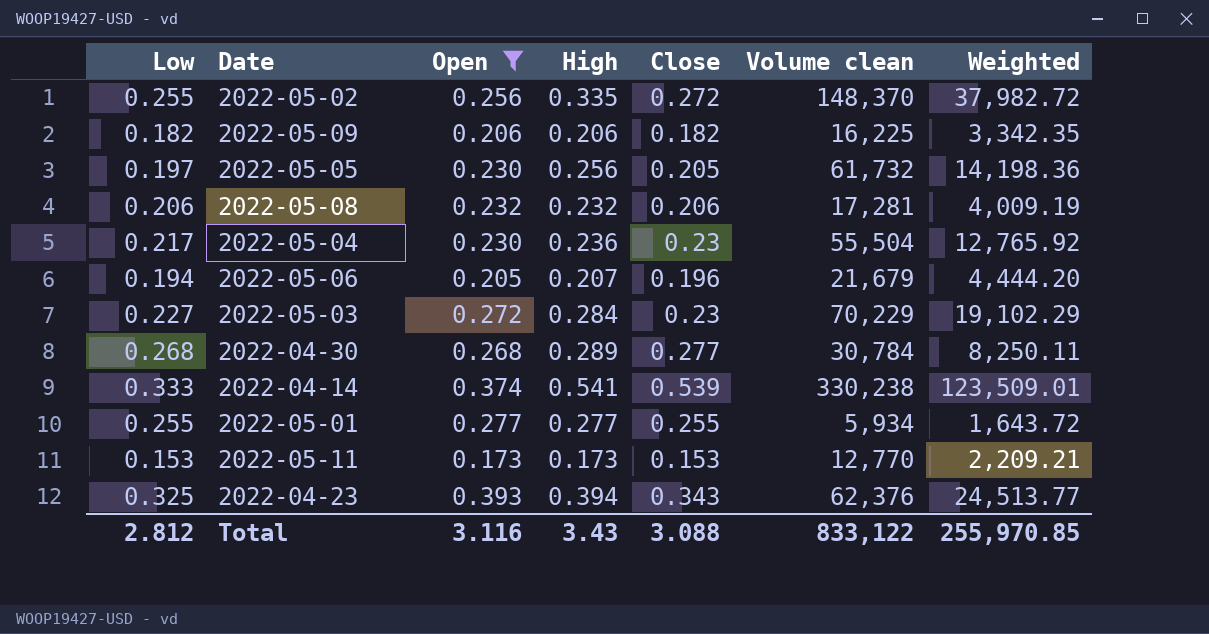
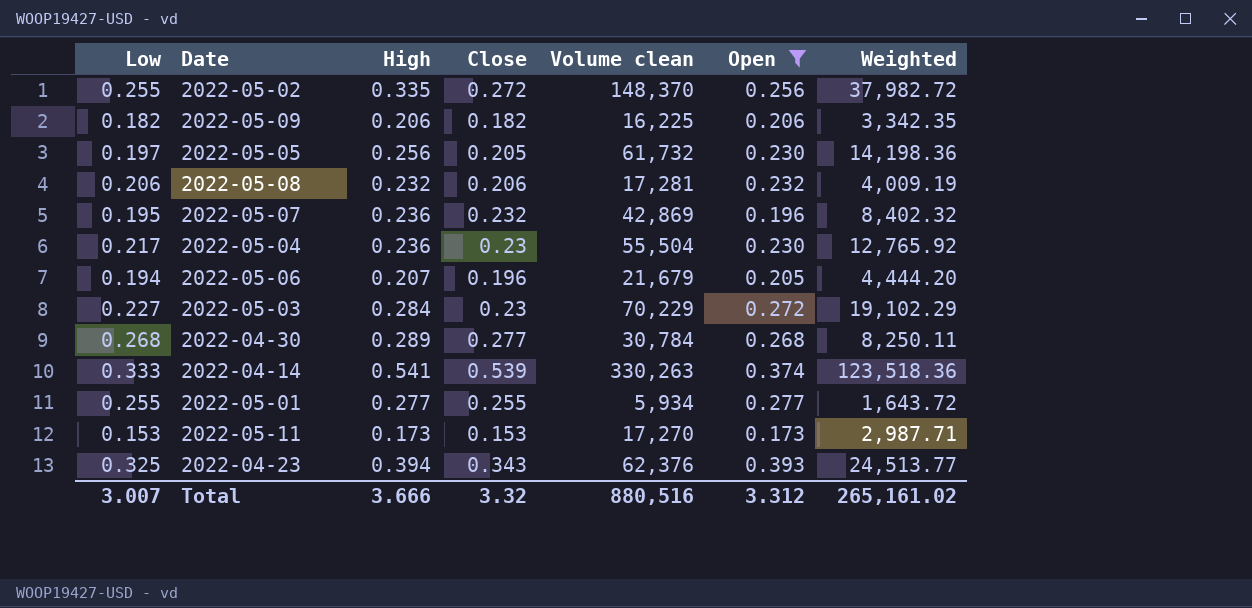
column Open | position: 3 -> 6
row 2022-05-07: none -> 0.195 | 0.236 | 0.232 | 42,869 | 0.196 | 8,402.32
2022-04-14 | Volume clean: 330,238 -> 330,263
2022-04-14 | Weighted: 123,509.01 -> 123,518.36
2022-05-11 | Volume clean: 12,770 -> 17,270
2022-05-11 | Weighted: 2,209.21 -> 2,987.71
Total | Low: 2.812 -> 3.007
Total | High: 3.43 -> 3.666
Total | Close: 3.088 -> 3.32
Total | Volume clean: 833,122 -> 880,516
Total | Open: 3.116 -> 3.312
Total | Weighted: 255,970.85 -> 265,161.02

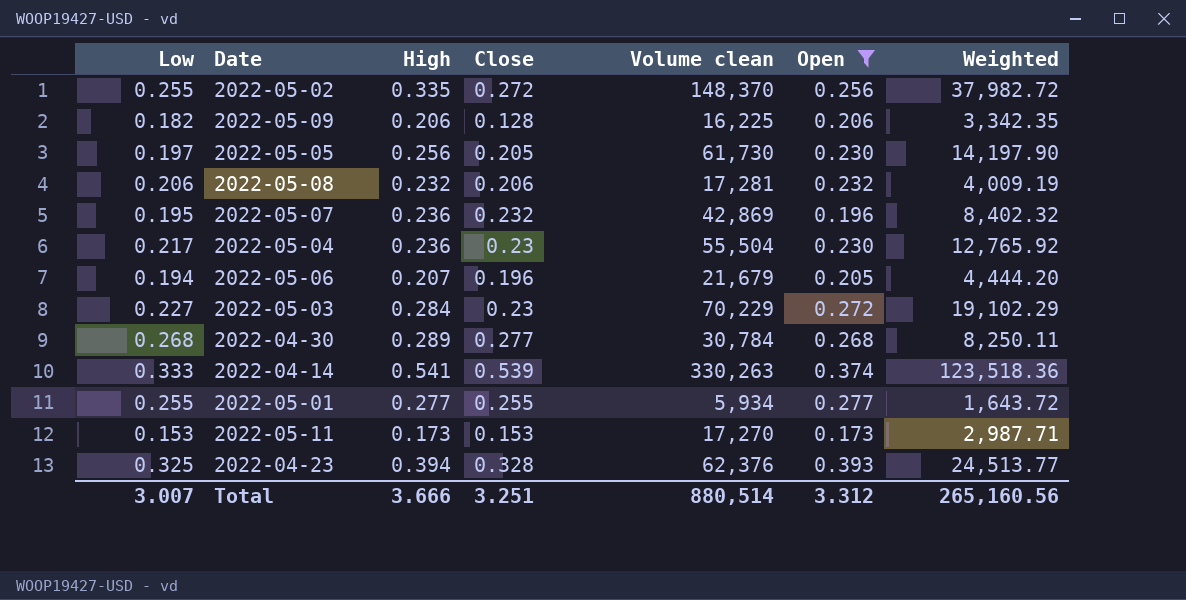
2022-05-09 | Close: 0.182 -> 0.128
2022-05-05 | Volume clean: 61,732 -> 61,730
2022-05-05 | Weighted: 14,198.36 -> 14,197.90
2022-04-23 | Close: 0.343 -> 0.328
Total | Close: 3.32 -> 3.251
Total | Volume clean: 880,516 -> 880,514
Total | Weighted: 265,161.02 -> 265,160.56

